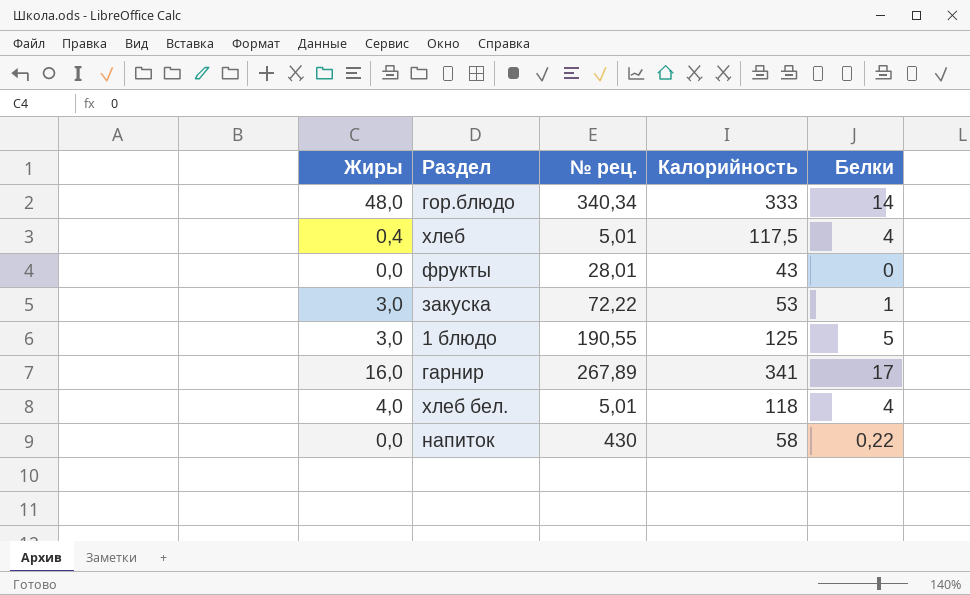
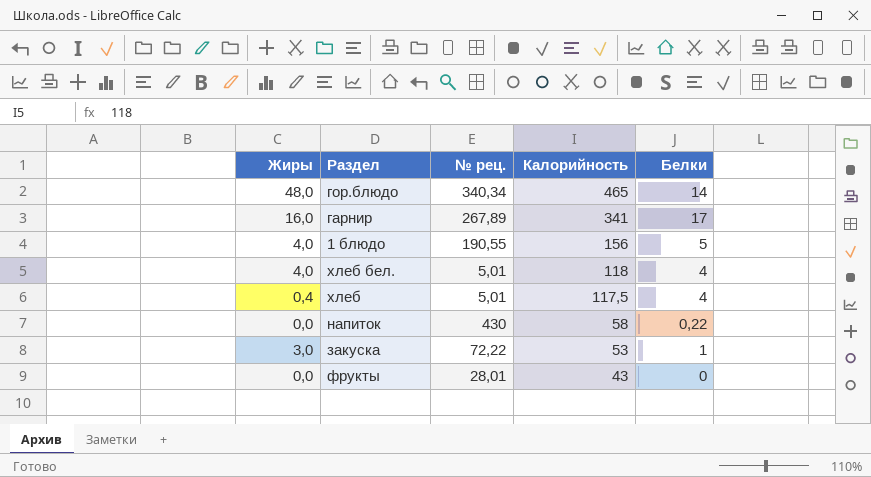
row order: none -> Калорийность descending
гор.блюдо | Калорийность: 333 -> 465
1 блюдо | Жиры: 3,0 -> 4,0
1 блюдо | Калорийность: 125 -> 156

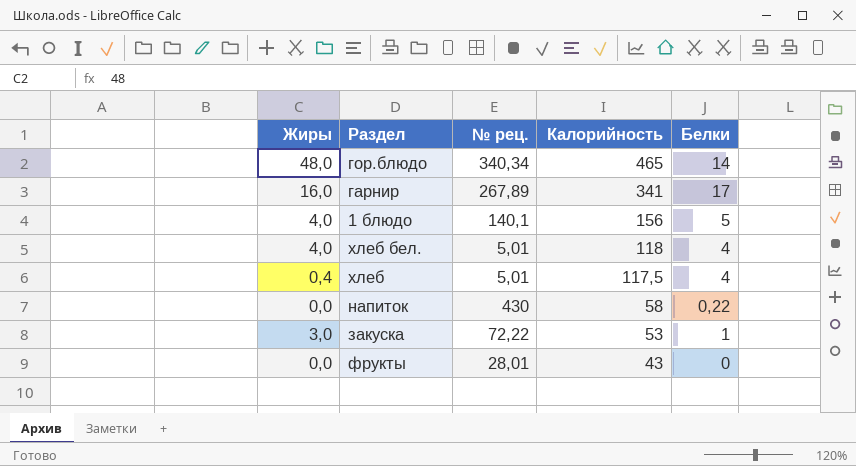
1 блюдо | № рец.: 190,55 -> 140,1

